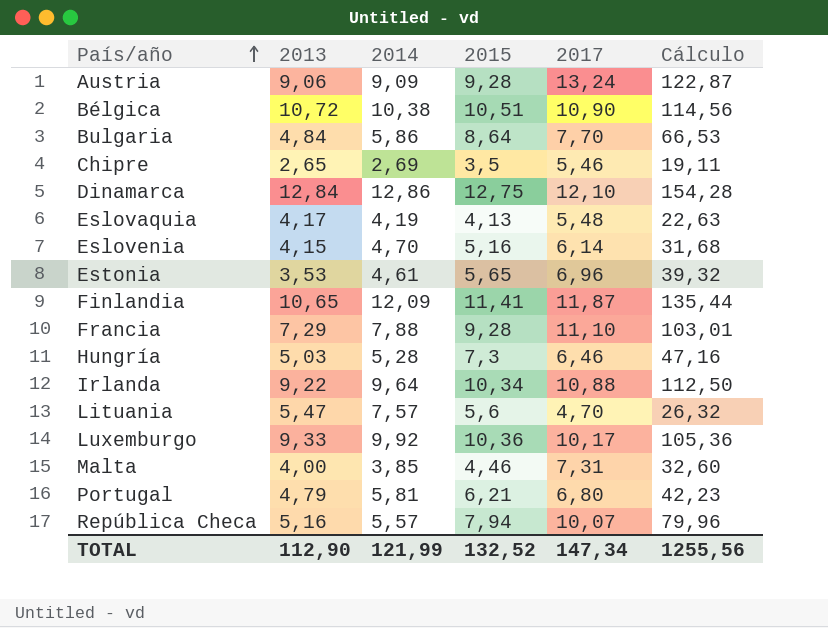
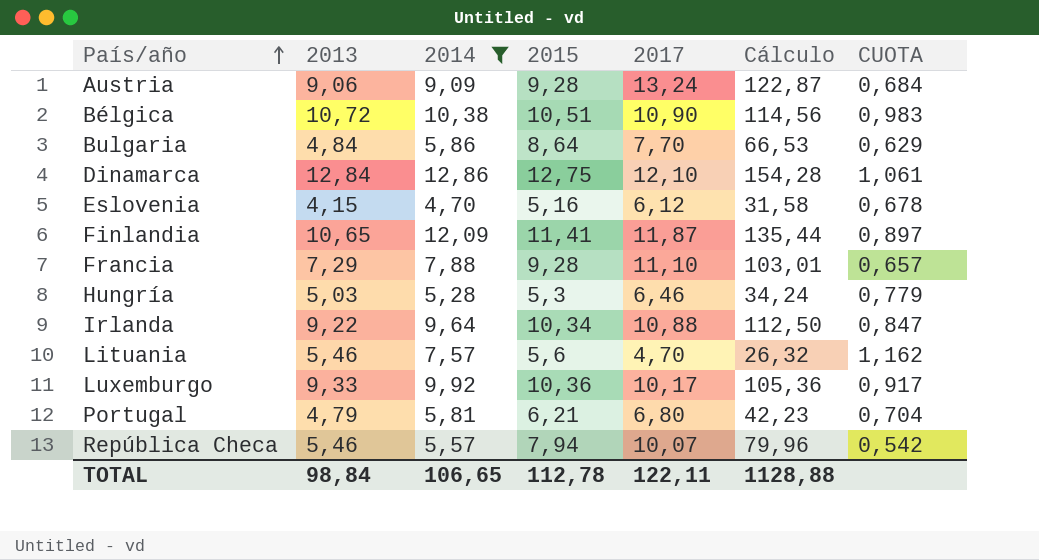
filter: none -> 2014 >= 4,70
column CUOTA | formula: none -> [2013] / [2017]
Eslovenia | 2017: 6,14 -> 6,12
Eslovenia | Cálculo: 31,68 -> 31,58
Hungría | 2015: 7,3 -> 5,3
Hungría | Cálculo: 47,16 -> 34,24
Lituania | 2013: 5,47 -> 5,46
República Checa | 2013: 5,16 -> 5,46
TOTAL | 2013: 112,90 -> 98,84
TOTAL | 2014: 121,99 -> 106,65
TOTAL | 2015: 132,52 -> 112,78
TOTAL | 2017: 147,34 -> 122,11
TOTAL | Cálculo: 1255,56 -> 1128,88

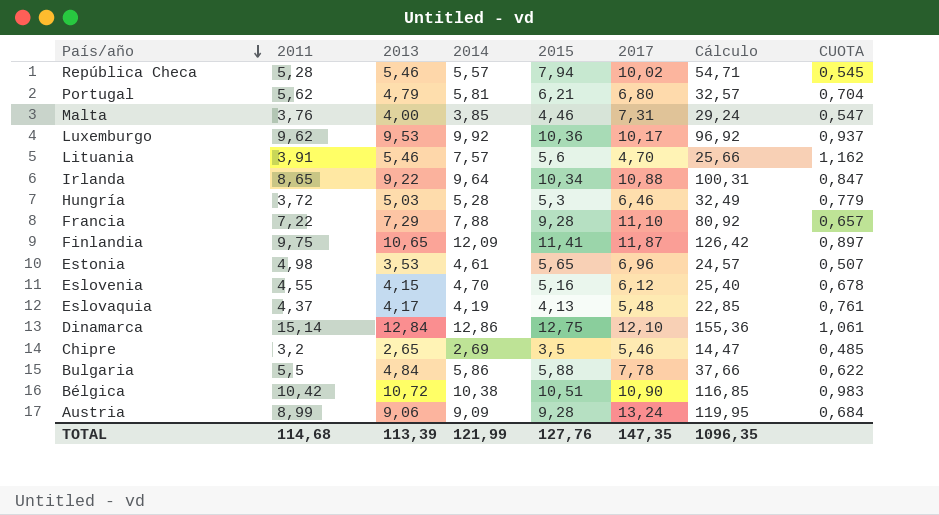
filter: 2014 >= 4,70 -> none
row order: País/año ascending -> País/año descending
column 2011 | position: none -> 2
column Cálculo | formula: [2015] * [2017] -> [2013] * [2017]
República Checa | 2017: 10,07 -> 10,02
República Checa | CUOTA: 0,542 -> 0,545
Luxemburgo | 2013: 9,33 -> 9,53
Luxemburgo | CUOTA: 0,917 -> 0,937
Bulgaria | 2015: 8,64 -> 5,88
Bulgaria | 2017: 7,70 -> 7,78
Bulgaria | CUOTA: 0,629 -> 0,622
TOTAL | 2013: 98,84 -> 113,39
TOTAL | 2014: 106,65 -> 121,99
TOTAL | 2015: 112,78 -> 127,76
TOTAL | 2017: 122,11 -> 147,35
TOTAL | Cálculo: 1128,88 -> 1096,35

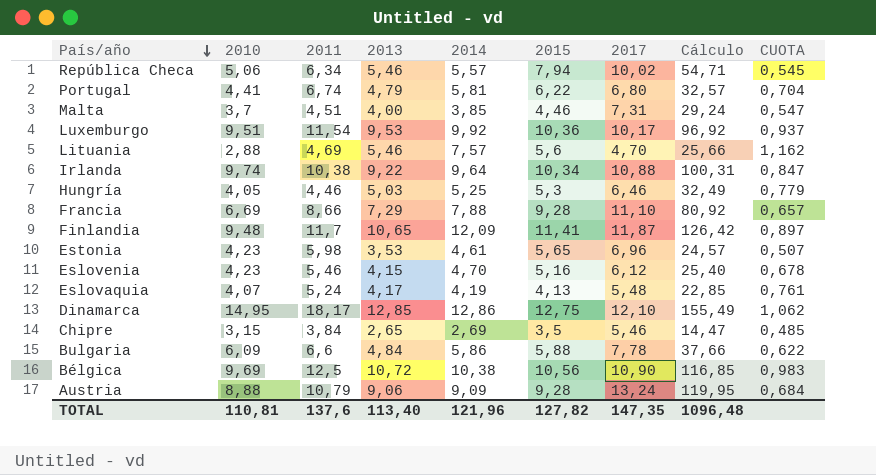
column 2010 | position: none -> 2
República Checa | 2011: 5,28 -> 6,34
Portugal | 2011: 5,62 -> 6,74
Portugal | 2015: 6,21 -> 6,22
Malta | 2011: 3,76 -> 4,51
Luxemburgo | 2011: 9,62 -> 11,54
Lituania | 2011: 3,91 -> 4,69
Irlanda | 2011: 8,65 -> 10,38
Hungría | 2011: 3,72 -> 4,46
Hungría | 2014: 5,28 -> 5,25
Francia | 2011: 7,22 -> 8,66
Finlandia | 2011: 9,75 -> 11,7
Estonia | 2011: 4,98 -> 5,98
Eslovenia | 2011: 4,55 -> 5,46
Eslovaquia | 2011: 4,37 -> 5,24
Dinamarca | 2011: 15,14 -> 18,17
Dinamarca | 2013: 12,84 -> 12,85
Dinamarca | Cálculo: 155,36 -> 155,49
Dinamarca | CUOTA: 1,061 -> 1,062
Chipre | 2011: 3,2 -> 3,84
Bulgaria | 2011: 5,5 -> 6,6
Bélgica | 2011: 10,42 -> 12,5
Bélgica | 2015: 10,51 -> 10,56
Austria | 2011: 8,99 -> 10,79
TOTAL | 2011: 114,68 -> 137,6
TOTAL | 2013: 113,39 -> 113,40
TOTAL | 2014: 121,99 -> 121,96
TOTAL | 2015: 127,76 -> 127,82
TOTAL | Cálculo: 1096,35 -> 1096,48

